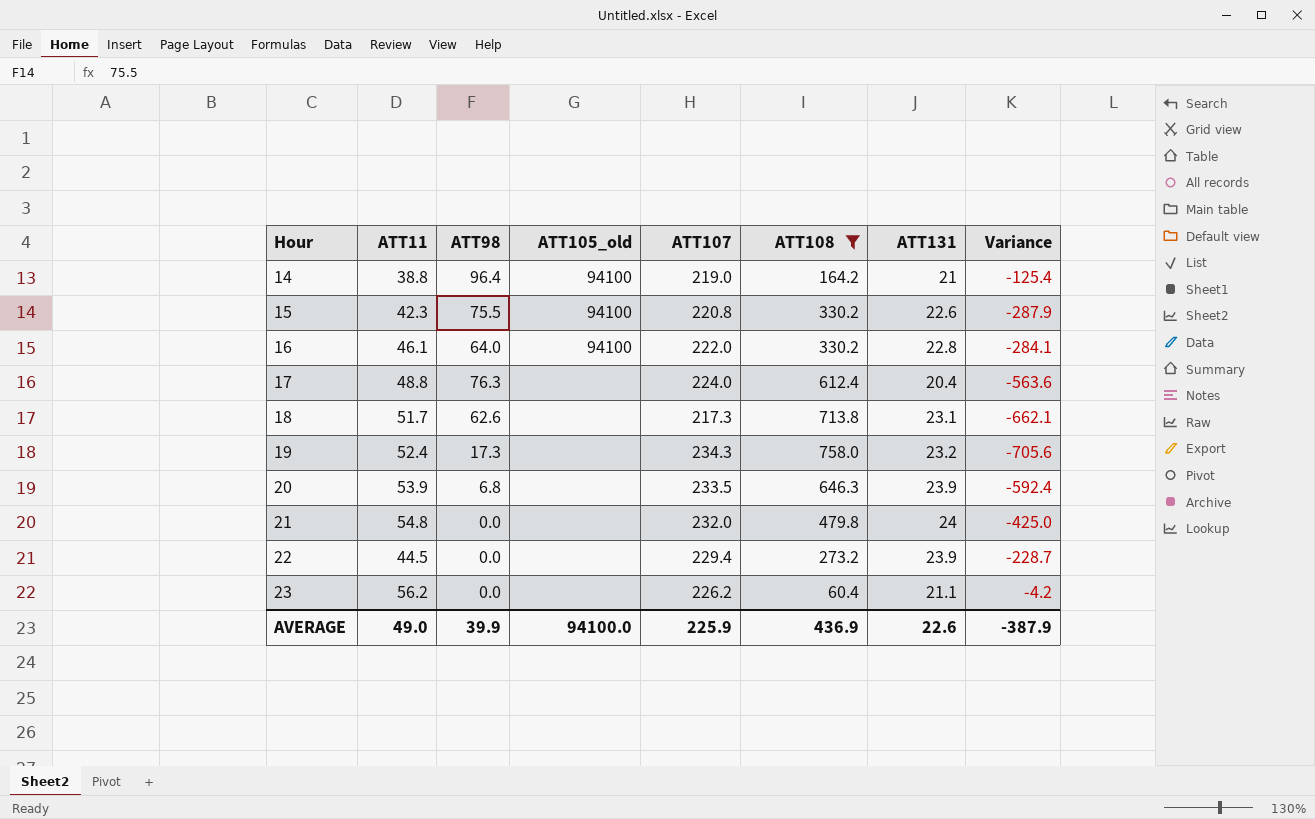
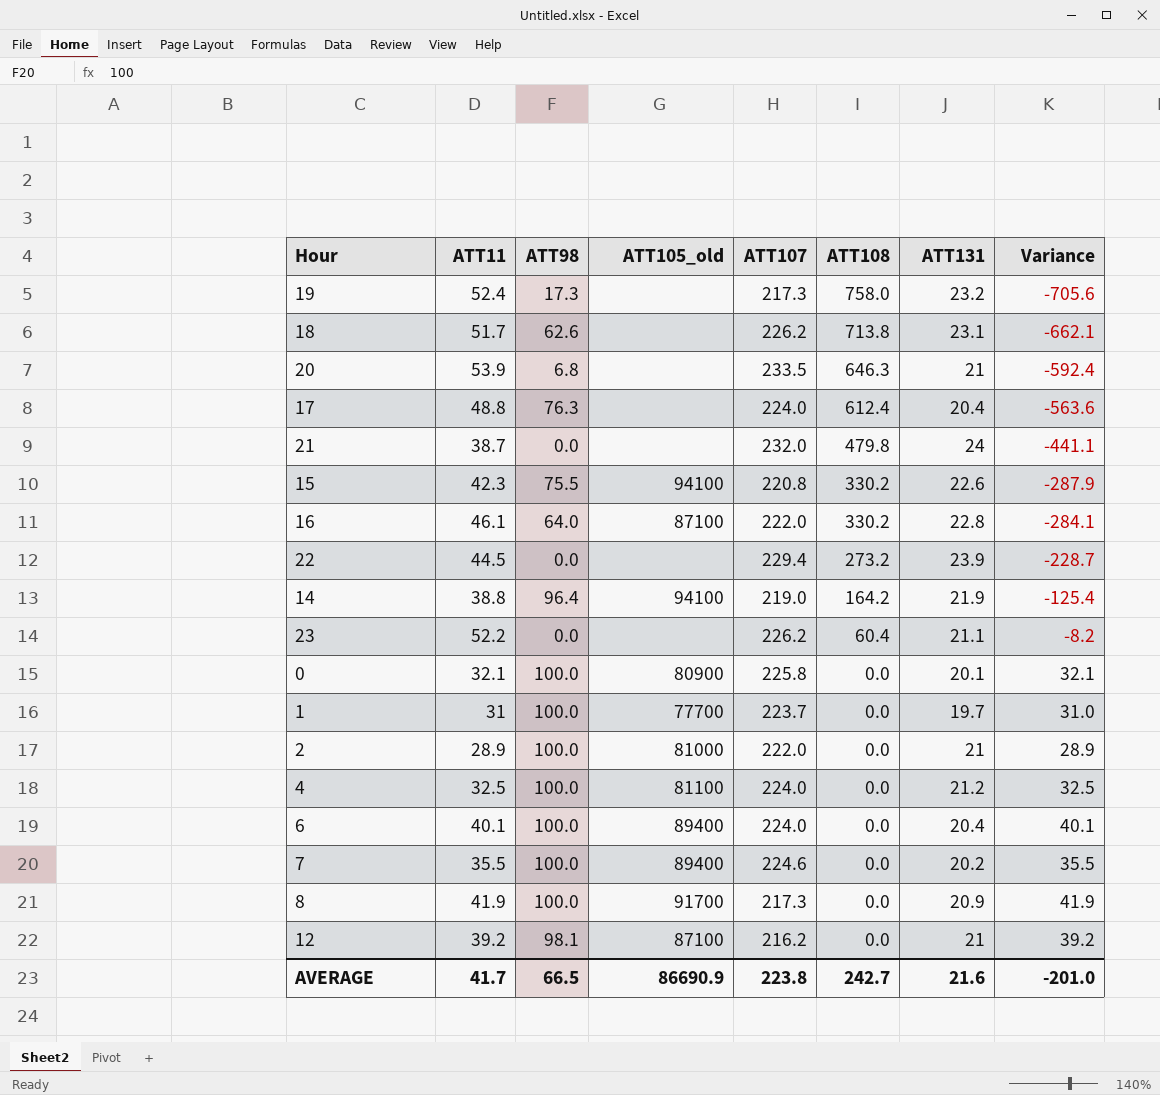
filter: ATT108 != 0.0 -> none
row order: Hour ascending -> ATT108 descending
19 | ATT107: 234.3 -> 217.3
18 | ATT107: 217.3 -> 226.2
20 | ATT131: 23.9 -> 21
21 | ATT11: 54.8 -> 38.7
21 | Variance: -425.0 -> -441.1
16 | ATT105_old: 94100 -> 87100
14 | ATT131: 21 -> 21.9
23 | ATT11: 56.2 -> 52.2
23 | Variance: -4.2 -> -8.2
AVERAGE | ATT11: 49.0 -> 41.7
AVERAGE | ATT98: 39.9 -> 66.5
AVERAGE | ATT105_old: 94100.0 -> 86690.9
AVERAGE | ATT107: 225.9 -> 223.8
AVERAGE | ATT108: 436.9 -> 242.7
AVERAGE | ATT131: 22.6 -> 21.6
AVERAGE | Variance: -387.9 -> -201.0

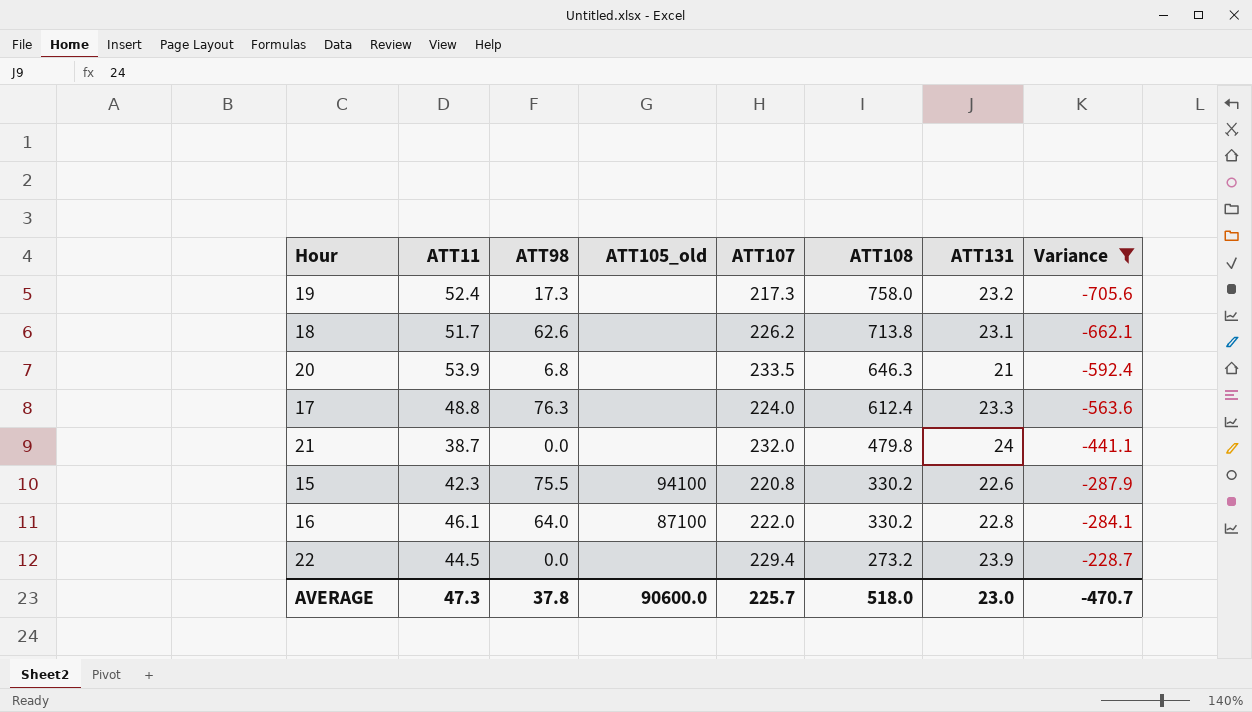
filter: none -> Variance <= -228.7
17 | ATT131: 20.4 -> 23.3
AVERAGE | ATT11: 41.7 -> 47.3
AVERAGE | ATT98: 66.5 -> 37.8
AVERAGE | ATT105_old: 86690.9 -> 90600.0
AVERAGE | ATT107: 223.8 -> 225.7
AVERAGE | ATT108: 242.7 -> 518.0
AVERAGE | ATT131: 21.6 -> 23.0
AVERAGE | Variance: -201.0 -> -470.7

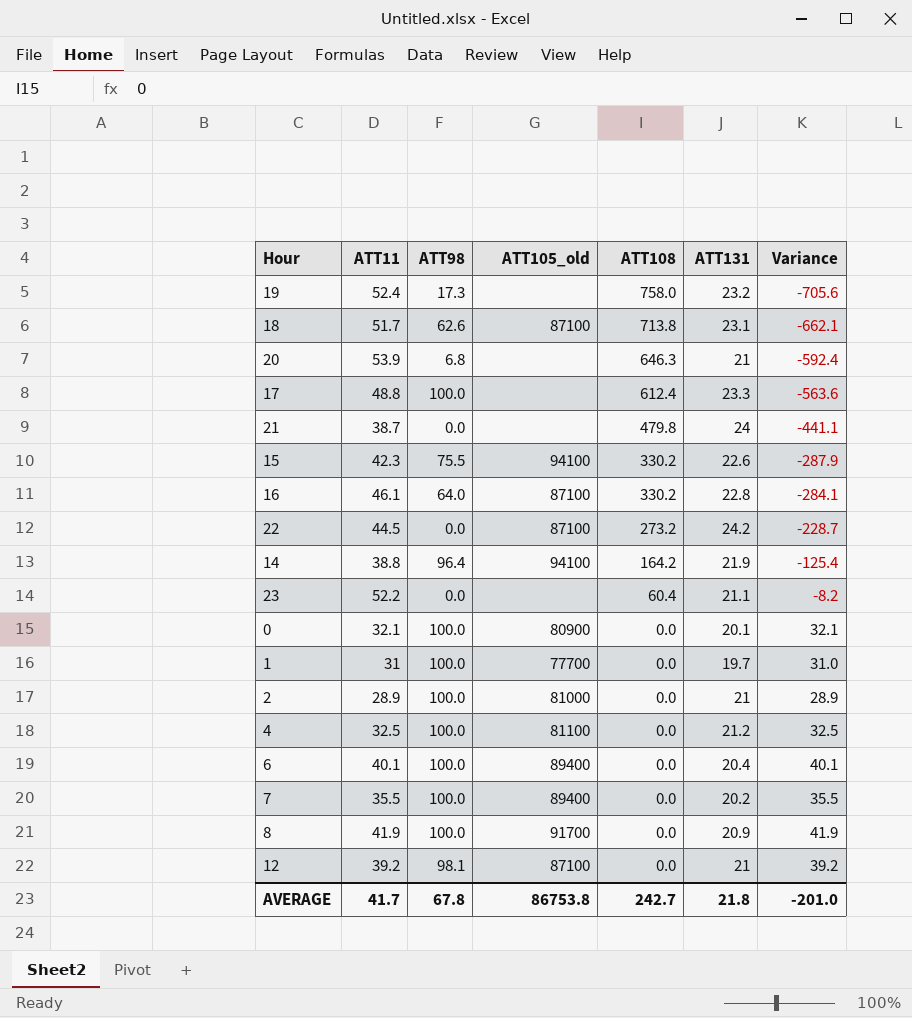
filter: Variance <= -228.7 -> none
column ATT107 | position: 5 -> none
18 | ATT105_old: none -> 87100
17 | ATT98: 76.3 -> 100.0
22 | ATT105_old: none -> 87100
22 | ATT131: 23.9 -> 24.2
AVERAGE | ATT11: 47.3 -> 41.7
AVERAGE | ATT98: 37.8 -> 67.8
AVERAGE | ATT105_old: 90600.0 -> 86753.8
AVERAGE | ATT108: 518.0 -> 242.7
AVERAGE | ATT131: 23.0 -> 21.8
AVERAGE | Variance: -470.7 -> -201.0

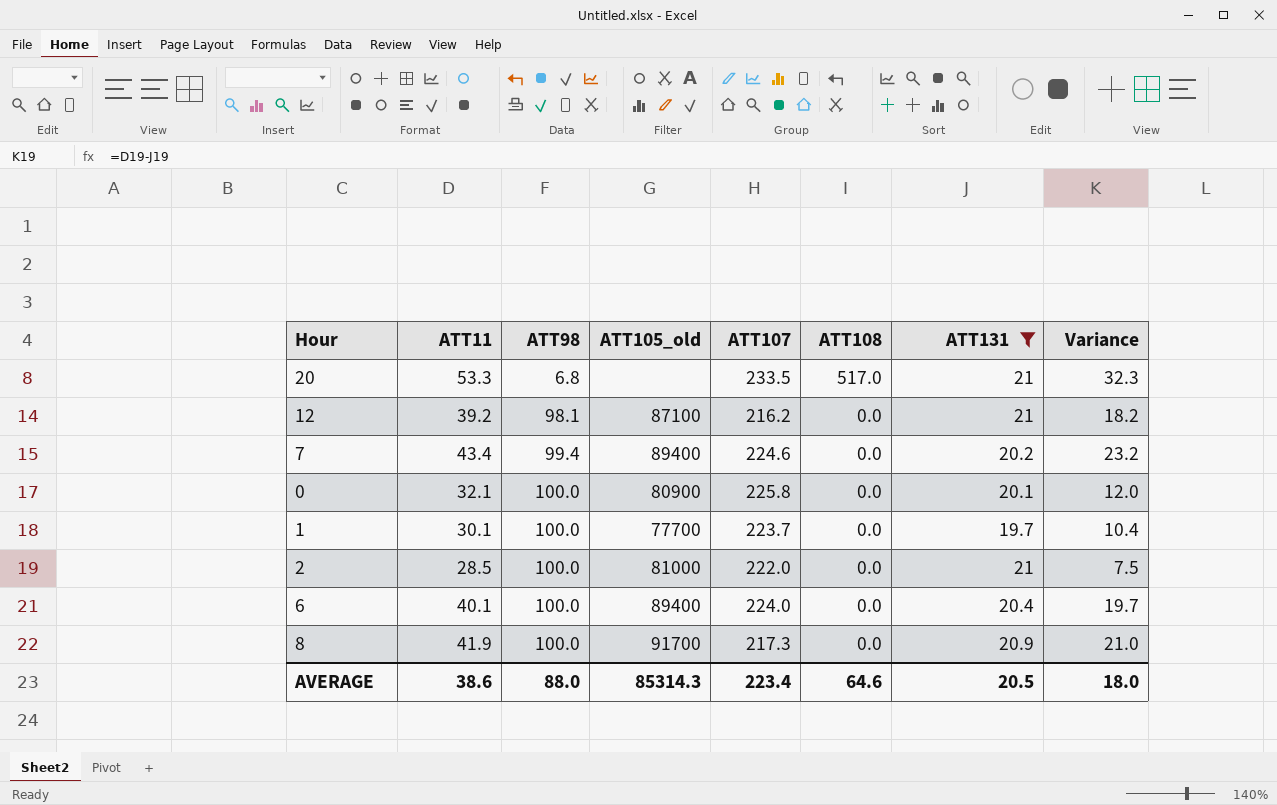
filter: none -> ATT131 <= 21
row order: ATT108 descending -> ATT98 ascending
column ATT107 | position: none -> 5
column Variance | formula: [ATT11] - [ATT108] -> [ATT11] - [ATT131]
20 | ATT11: 53.9 -> 53.3
20 | ATT108: 646.3 -> 517.0
7 | ATT11: 35.5 -> 43.4
7 | ATT98: 100.0 -> 99.4
1 | ATT11: 31 -> 30.1
2 | ATT11: 28.9 -> 28.5
AVERAGE | ATT11: 41.7 -> 38.6
AVERAGE | ATT98: 67.8 -> 88.0
AVERAGE | ATT105_old: 86753.8 -> 85314.3
AVERAGE | ATT108: 242.7 -> 64.6
AVERAGE | ATT131: 21.8 -> 20.5
AVERAGE | Variance: -201.0 -> 18.0

